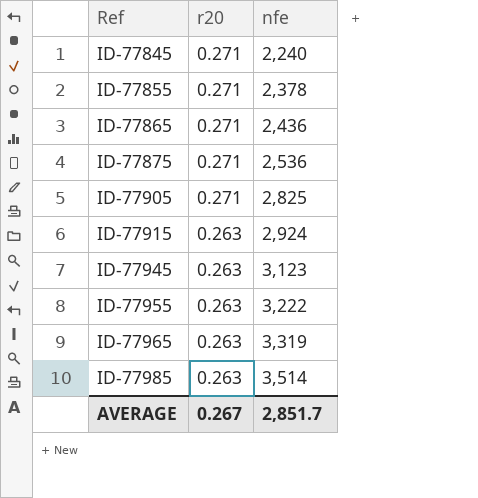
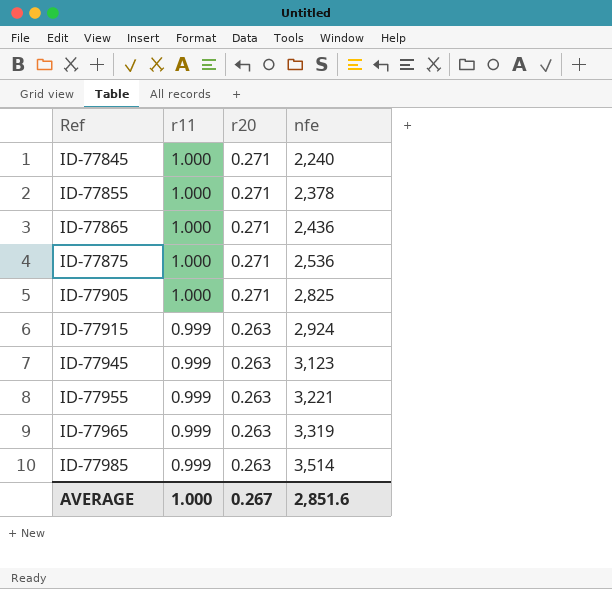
column r11 | position: none -> 2
ID-77955 | nfe: 3,222 -> 3,221
AVERAGE | nfe: 2,851.7 -> 2,851.6

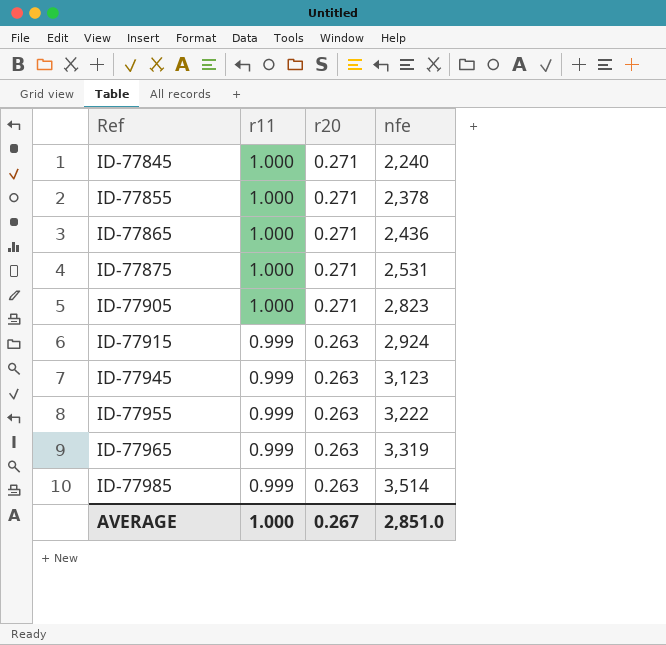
ID-77875 | nfe: 2,536 -> 2,531
ID-77905 | nfe: 2,825 -> 2,823
ID-77955 | nfe: 3,221 -> 3,222
AVERAGE | nfe: 2,851.6 -> 2,851.0

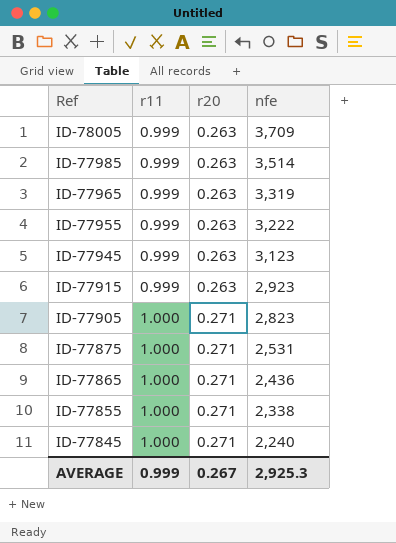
row order: Ref ascending -> Ref descending
row ID-78005: none -> 0.999 | 0.263 | 3,709
ID-77915 | nfe: 2,924 -> 2,923
ID-77855 | nfe: 2,378 -> 2,338
AVERAGE | r11: 1.000 -> 0.999
AVERAGE | nfe: 2,851.0 -> 2,925.3

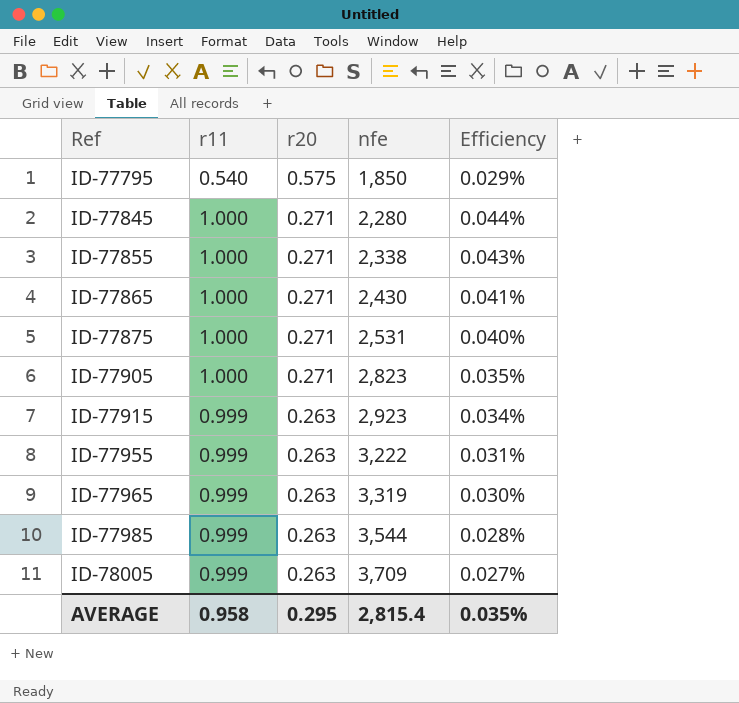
row order: Ref descending -> Ref ascending
column Efficiency | formula: none -> [r11] / [nfe]
row ID-77945: 0.999 | 0.263 | 3,123 -> none
row ID-77795: none -> 0.540 | 0.575 | 1,850 | 0.029%
ID-77845 | nfe: 2,240 -> 2,280
ID-77865 | nfe: 2,436 -> 2,430
ID-77985 | nfe: 3,514 -> 3,544
AVERAGE | r11: 0.999 -> 0.958
AVERAGE | r20: 0.267 -> 0.295
AVERAGE | nfe: 2,925.3 -> 2,815.4

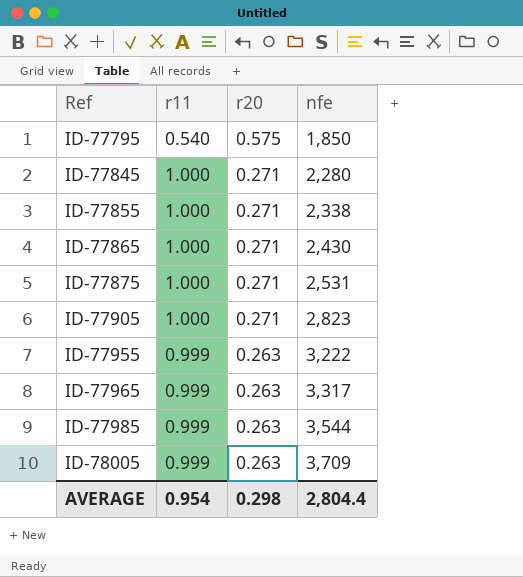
column Efficiency | formula: [r11] / [nfe] -> none
row ID-77915: 0.999 | 0.263 | 2,923 | 0.034% -> none
ID-77965 | nfe: 3,319 -> 3,317
AVERAGE | r11: 0.958 -> 0.954
AVERAGE | r20: 0.295 -> 0.298
AVERAGE | nfe: 2,815.4 -> 2,804.4

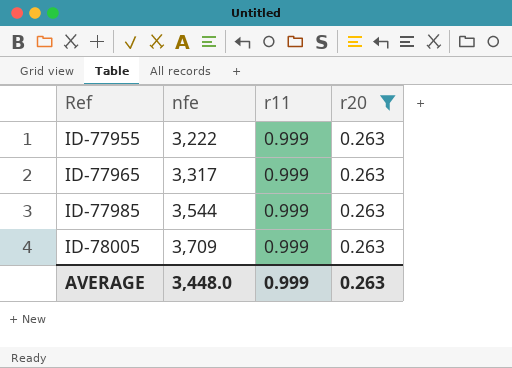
filter: none -> r20 = 0.263
column nfe | position: 4 -> 2
AVERAGE | nfe: 2,804.4 -> 3,448.0
AVERAGE | r11: 0.954 -> 0.999
AVERAGE | r20: 0.298 -> 0.263

